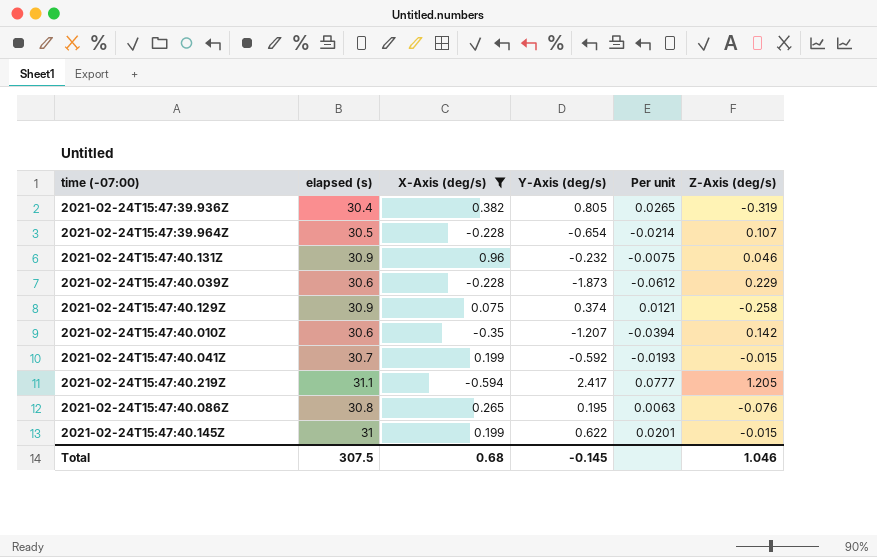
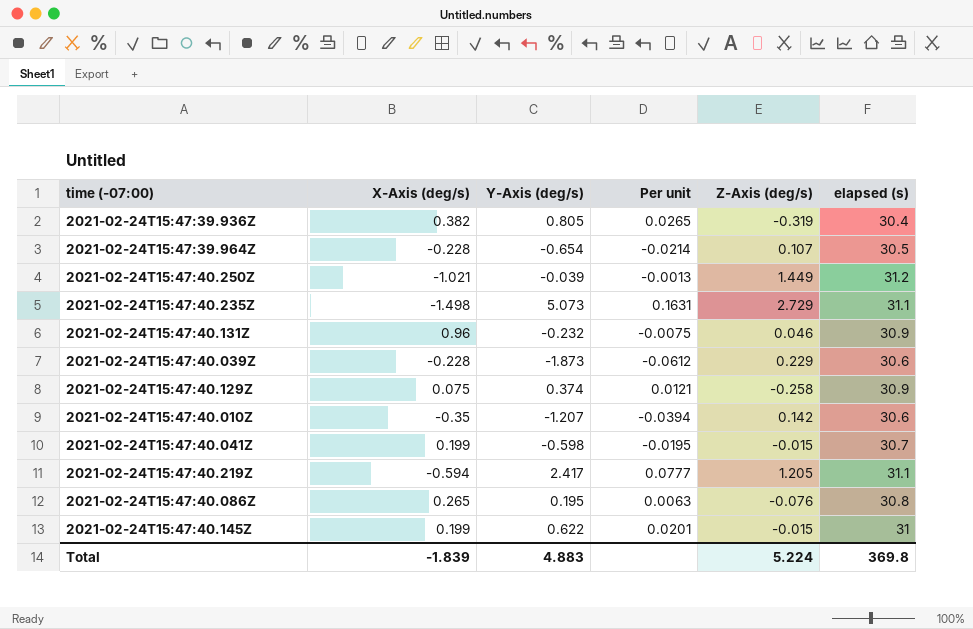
filter: X-Axis (deg/s) >= -0.594 -> none
column elapsed (s) | position: 2 -> 6
2021-02-24T15:47:40.041Z | Y-Axis (deg/s): -0.592 -> -0.598
2021-02-24T15:47:40.041Z | Per unit: -0.0193 -> -0.0195
Total | X-Axis (deg/s): 0.68 -> -1.839
Total | Y-Axis (deg/s): -0.145 -> 4.883
Total | Z-Axis (deg/s): 1.046 -> 5.224
Total | elapsed (s): 307.5 -> 369.8

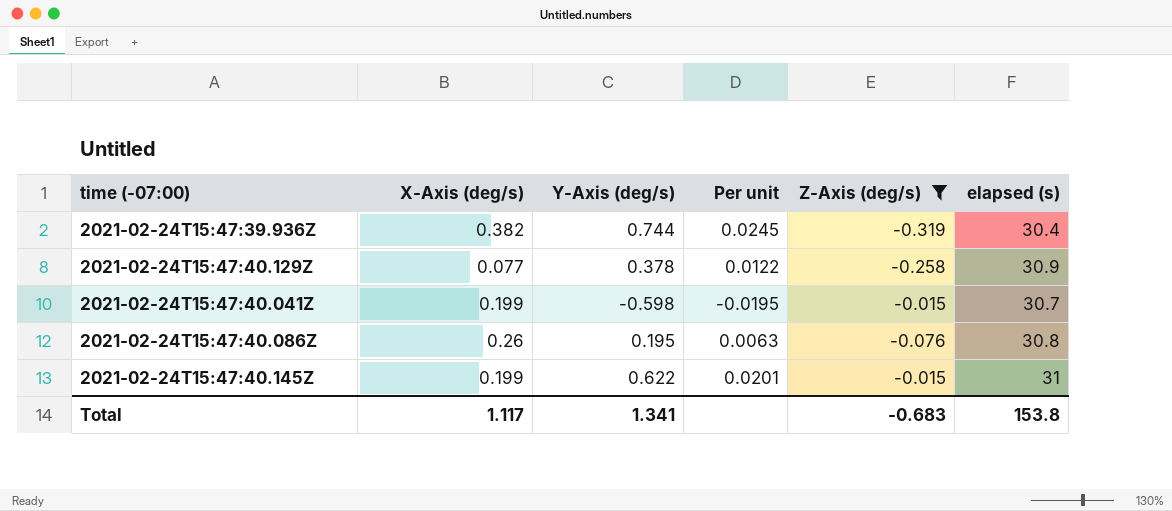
filter: none -> Z-Axis (deg/s) <= -0.015
2021-02-24T15:47:39.936Z | Y-Axis (deg/s): 0.805 -> 0.744
2021-02-24T15:47:39.936Z | Per unit: 0.0265 -> 0.0245
2021-02-24T15:47:40.129Z | X-Axis (deg/s): 0.075 -> 0.077
2021-02-24T15:47:40.129Z | Y-Axis (deg/s): 0.374 -> 0.378
2021-02-24T15:47:40.129Z | Per unit: 0.0121 -> 0.0122
2021-02-24T15:47:40.086Z | X-Axis (deg/s): 0.265 -> 0.26
Total | X-Axis (deg/s): -1.839 -> 1.117
Total | Y-Axis (deg/s): 4.883 -> 1.341
Total | Z-Axis (deg/s): 5.224 -> -0.683
Total | elapsed (s): 369.8 -> 153.8

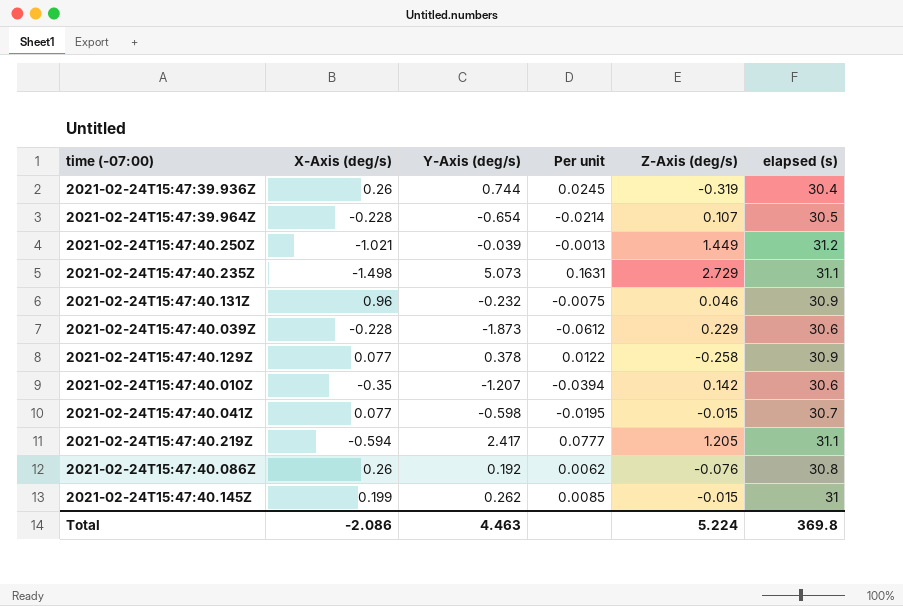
filter: Z-Axis (deg/s) <= -0.015 -> none
2021-02-24T15:47:39.936Z | X-Axis (deg/s): 0.382 -> 0.26
2021-02-24T15:47:40.041Z | X-Axis (deg/s): 0.199 -> 0.077
2021-02-24T15:47:40.086Z | Y-Axis (deg/s): 0.195 -> 0.192
2021-02-24T15:47:40.086Z | Per unit: 0.0063 -> 0.0062
2021-02-24T15:47:40.145Z | Y-Axis (deg/s): 0.622 -> 0.262
2021-02-24T15:47:40.145Z | Per unit: 0.0201 -> 0.0085
Total | X-Axis (deg/s): 1.117 -> -2.086
Total | Y-Axis (deg/s): 1.341 -> 4.463
Total | Z-Axis (deg/s): -0.683 -> 5.224
Total | elapsed (s): 153.8 -> 369.8

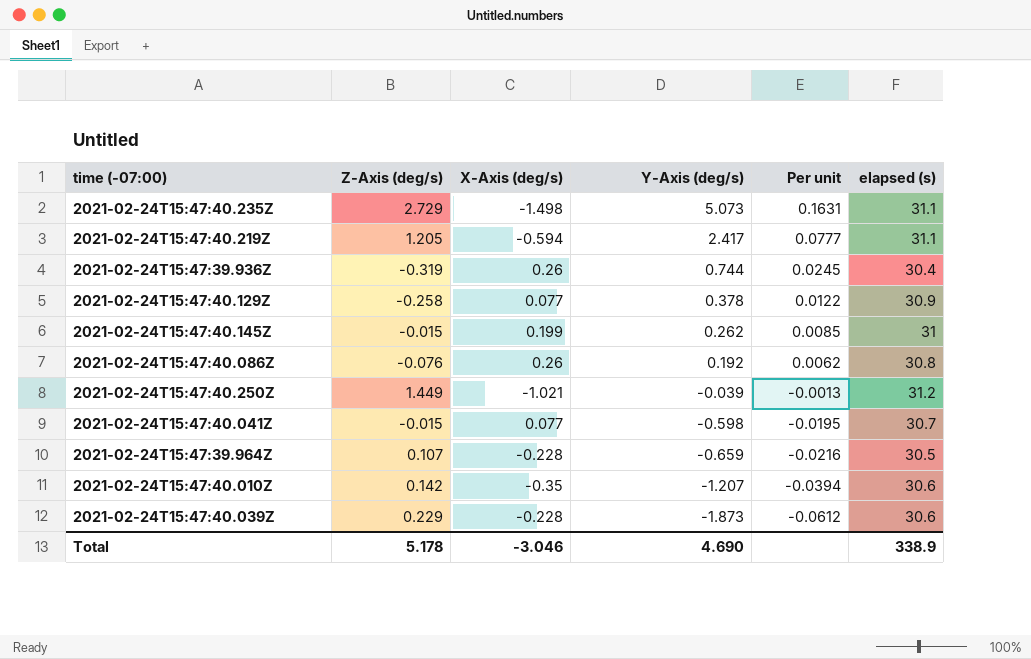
row order: none -> Y-Axis (deg/s) descending
column Z-Axis (deg/s) | position: 5 -> 2
row 2021-02-24T15:47:40.131Z: 0.96 | -0.232 | -0.0075 | 0.046 | 30.9 -> none
2021-02-24T15:47:39.964Z | Y-Axis (deg/s): -0.654 -> -0.659
2021-02-24T15:47:39.964Z | Per unit: -0.0214 -> -0.0216
Total | Z-Axis (deg/s): 5.224 -> 5.178
Total | X-Axis (deg/s): -2.086 -> -3.046
Total | Y-Axis (deg/s): 4.463 -> 4.690
Total | elapsed (s): 369.8 -> 338.9

